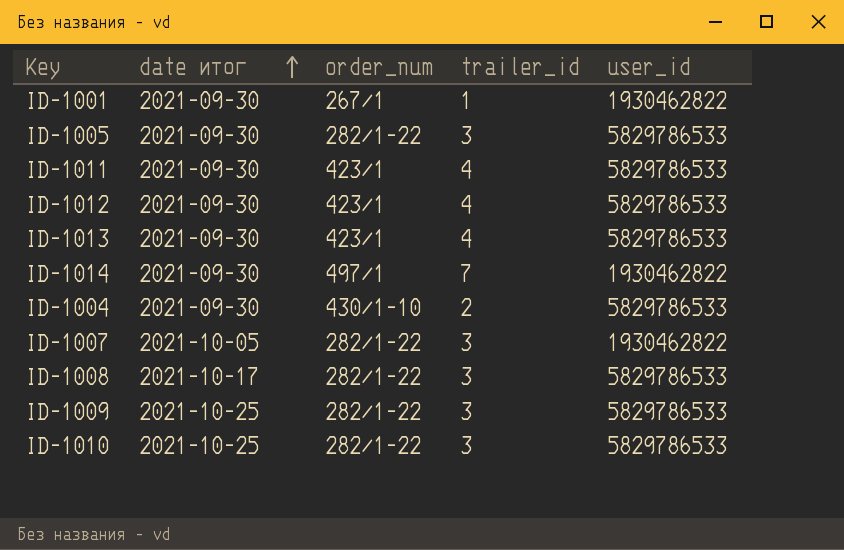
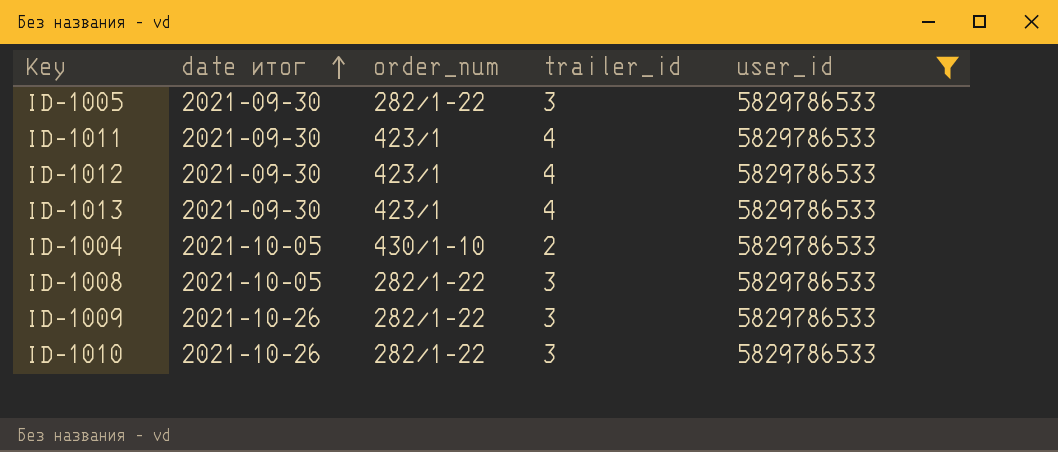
filter: none -> user_id = 5829786533
ID-1004 | date итог: 2021-09-30 -> 2021-10-05
ID-1008 | date итог: 2021-10-17 -> 2021-10-05
ID-1009 | date итог: 2021-10-25 -> 2021-10-26
ID-1010 | date итог: 2021-10-25 -> 2021-10-26

